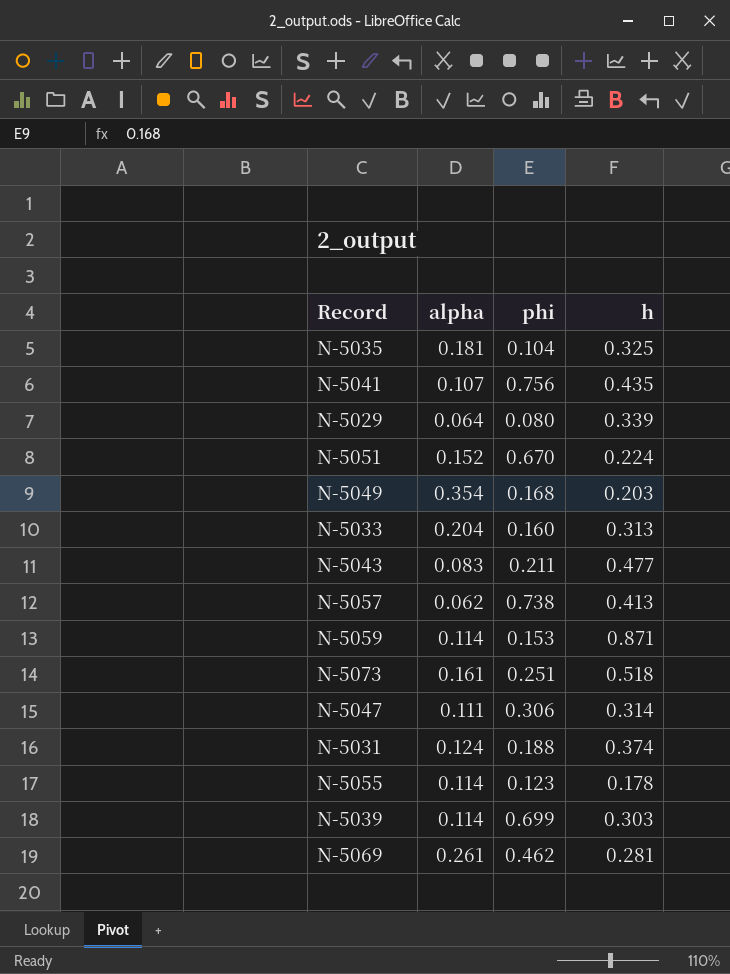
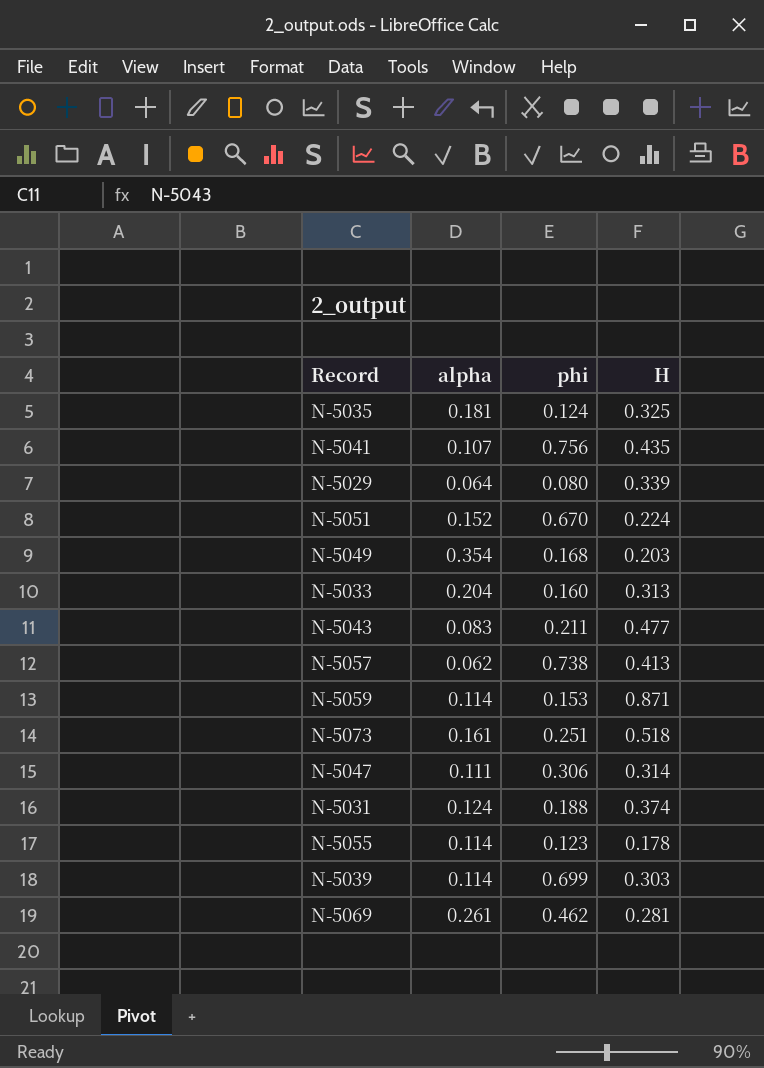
column name: h -> H
N-5035 | phi: 0.104 -> 0.124

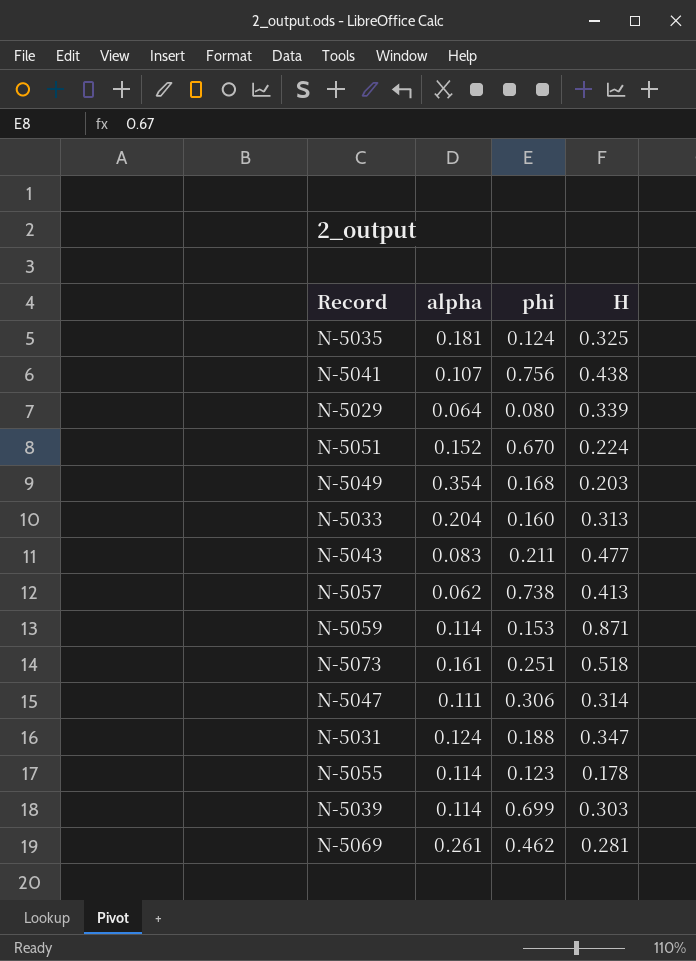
N-5041 | H: 0.435 -> 0.438
N-5031 | H: 0.374 -> 0.347

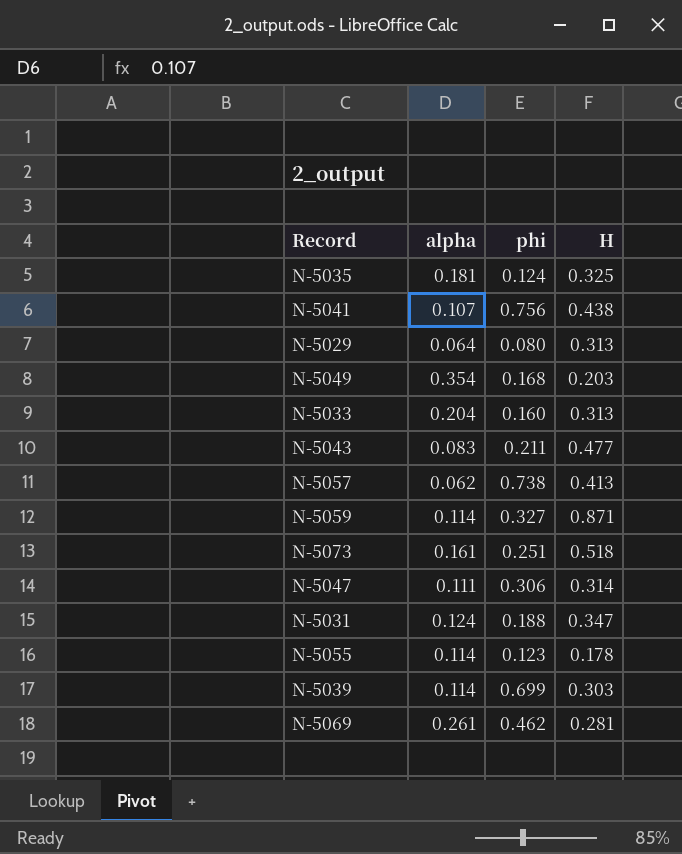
row N-5051: 0.152 | 0.670 | 0.224 -> none
N-5029 | H: 0.339 -> 0.313
N-5059 | phi: 0.153 -> 0.327

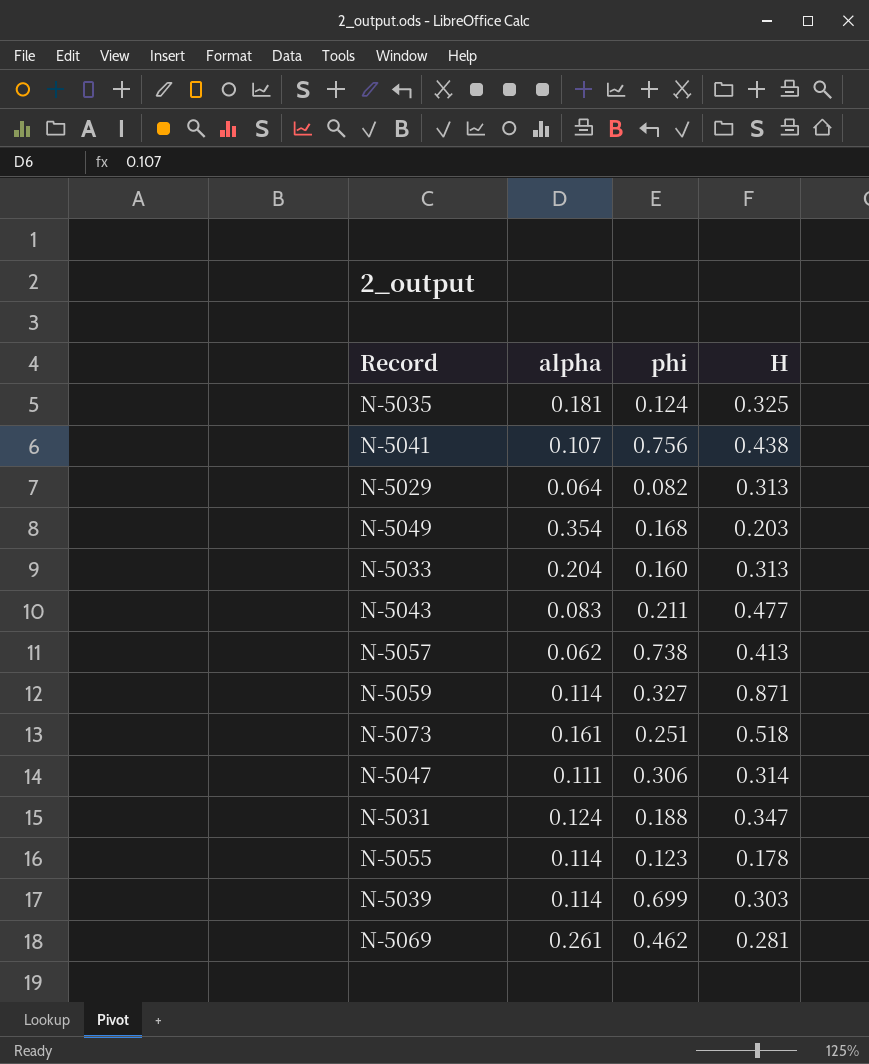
N-5029 | phi: 0.080 -> 0.082

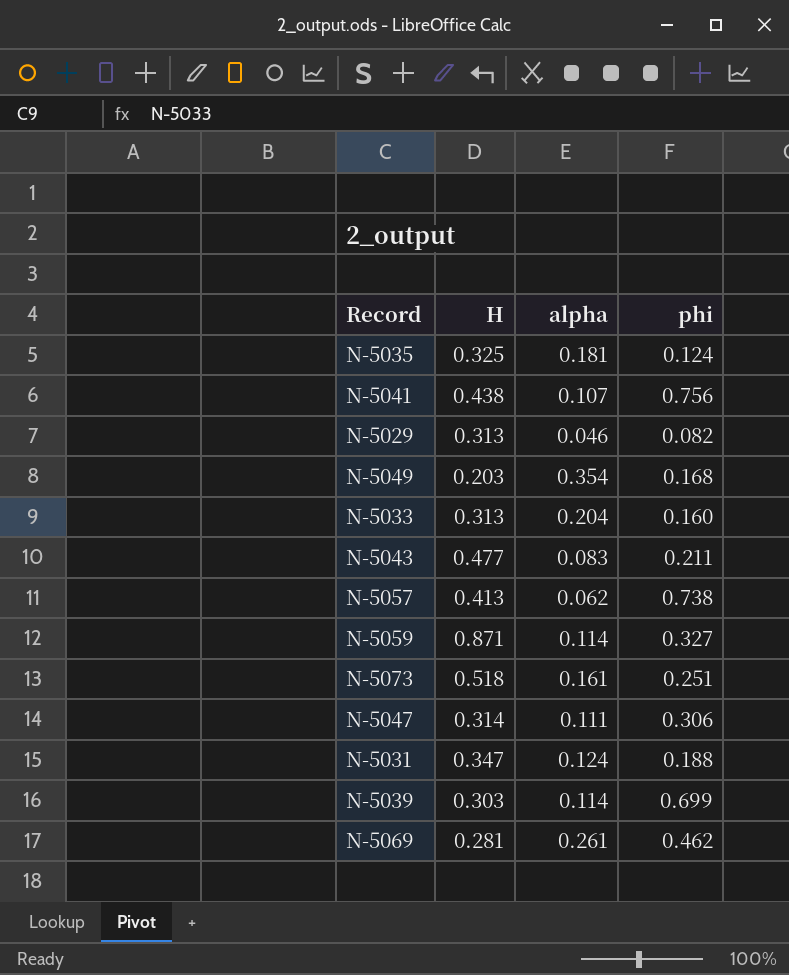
column H | position: 4 -> 2
row N-5055: 0.114 | 0.123 | 0.178 -> none
N-5029 | alpha: 0.064 -> 0.046

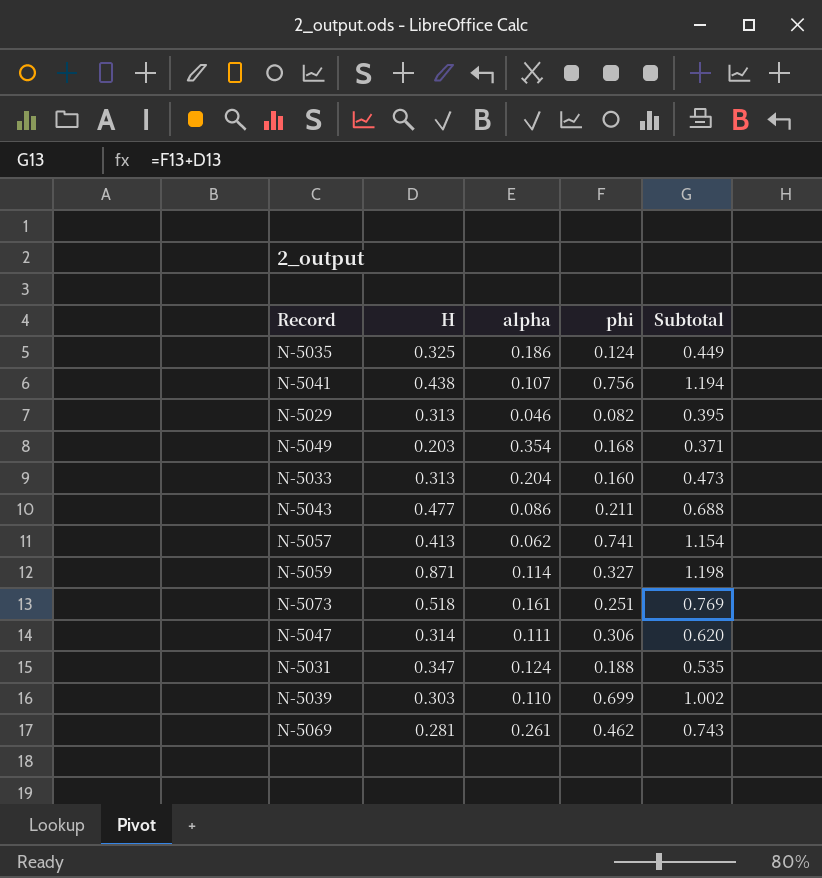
column Subtotal | formula: none -> [H] + [phi]
N-5035 | alpha: 0.181 -> 0.186
N-5043 | alpha: 0.083 -> 0.086
N-5057 | phi: 0.738 -> 0.741
N-5039 | alpha: 0.114 -> 0.110

